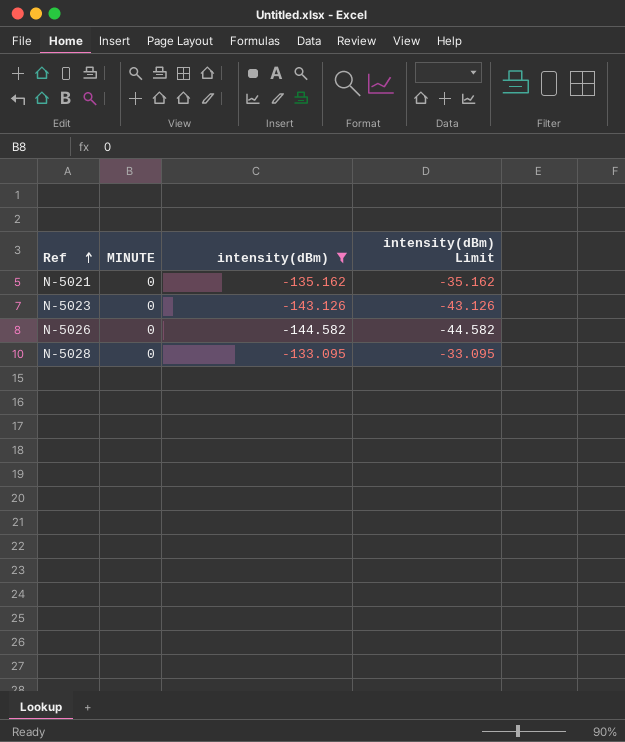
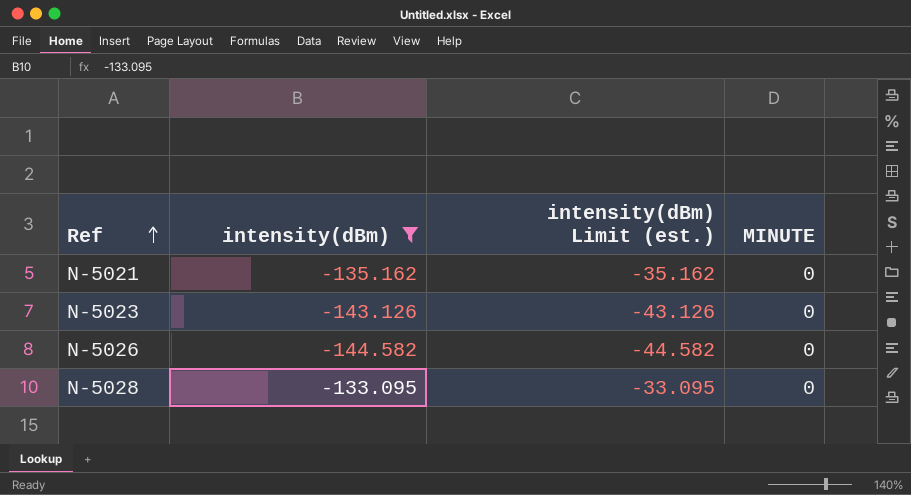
column name: intensity(dBm) Limit -> intensity(dBm) Limit (est.)
column MINUTE | position: 2 -> 4

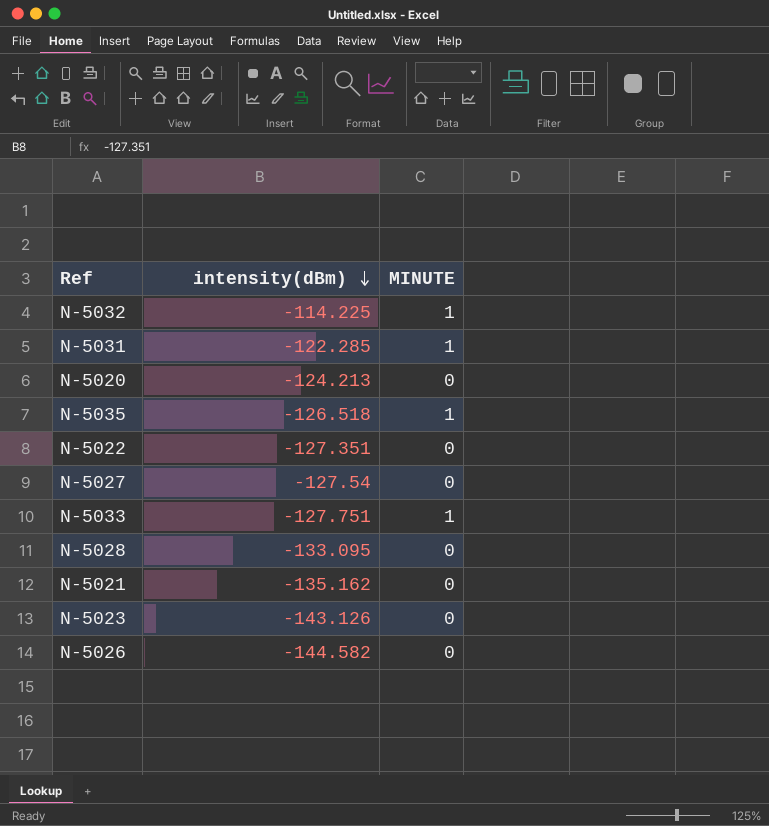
filter: intensity(dBm) <= -133.095 -> none
row order: Ref ascending -> intensity(dBm) descending
column intensity(dBm) Limit (est.) | formula: [intensity(dBm)] + 100 -> none

